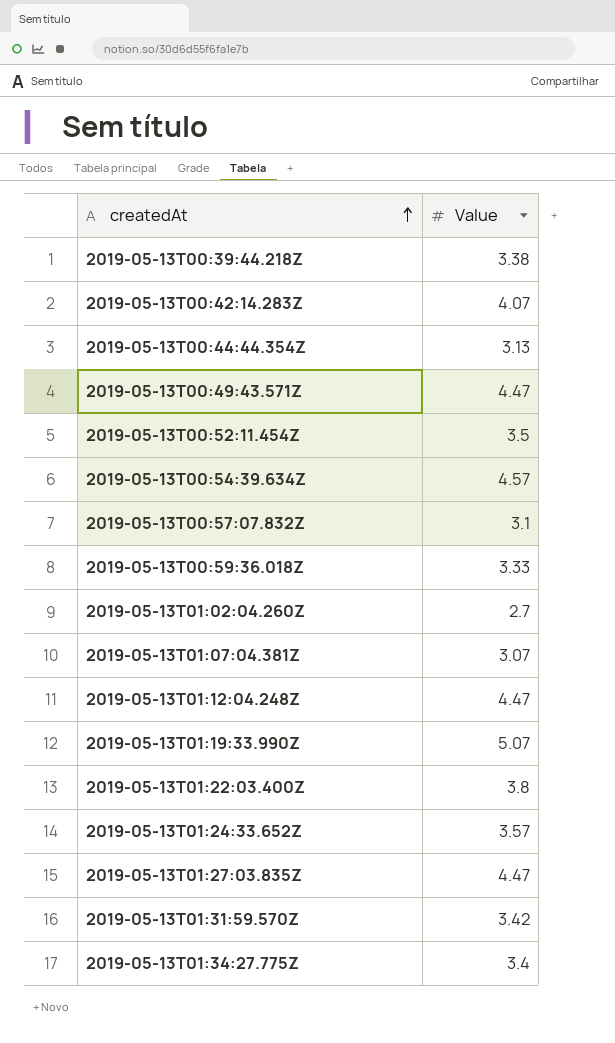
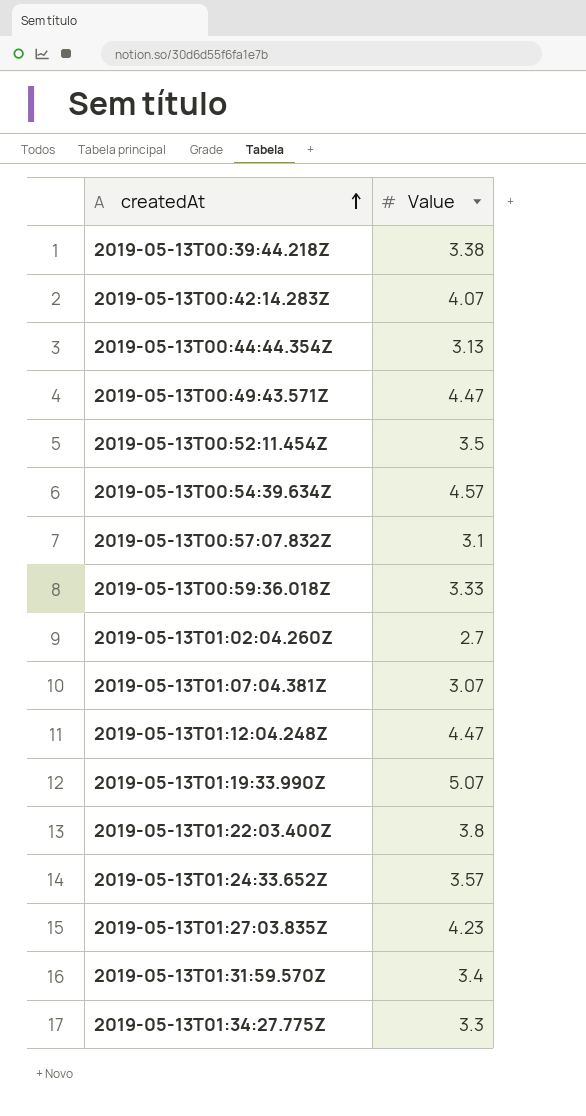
2019-05-13T01:27:03.835Z | Value: 4.47 -> 4.23
2019-05-13T01:31:59.570Z | Value: 3.42 -> 3.4
2019-05-13T01:34:27.775Z | Value: 3.4 -> 3.3

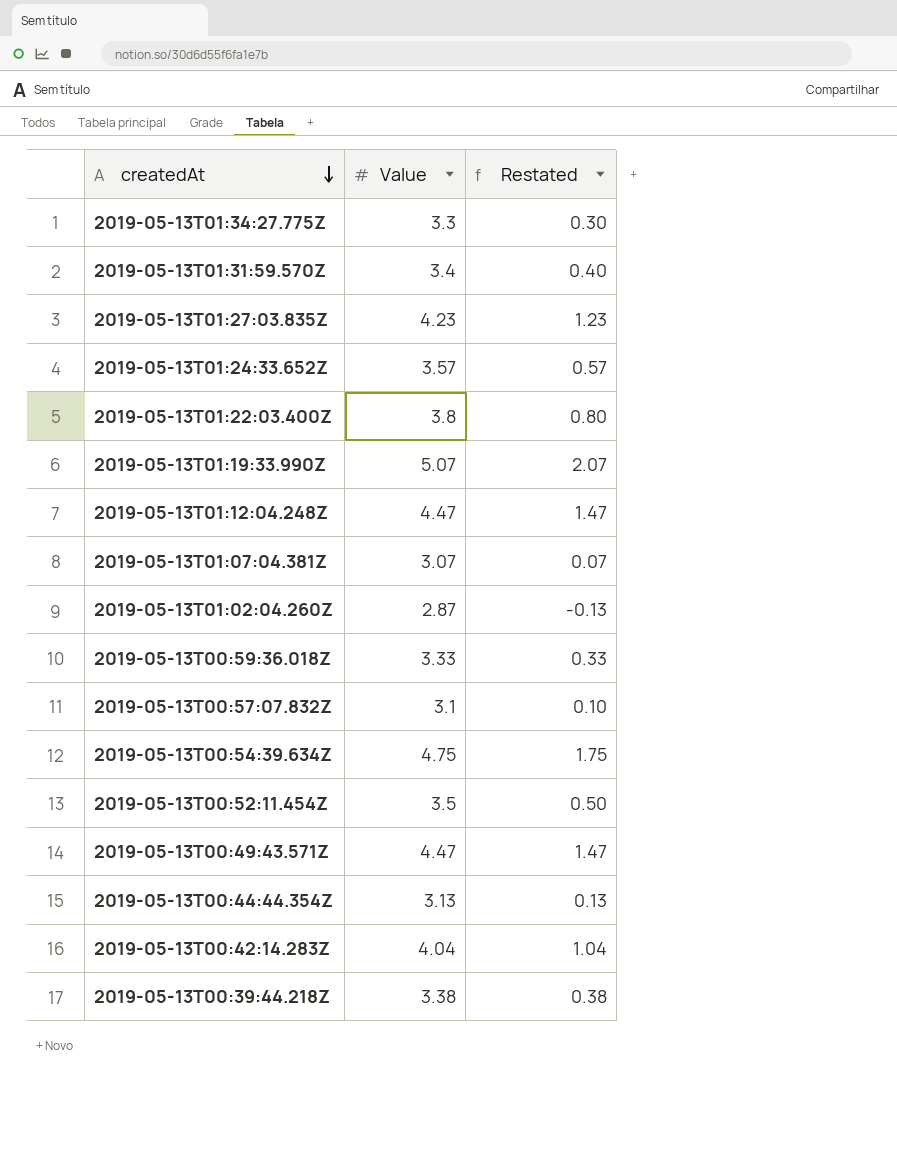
row order: createdAt ascending -> createdAt descending
column Restated | formula: none -> [Value] - 3
2019-05-13T01:02:04.260Z | Value: 2.7 -> 2.87
2019-05-13T00:54:39.634Z | Value: 4.57 -> 4.75
2019-05-13T00:42:14.283Z | Value: 4.07 -> 4.04

